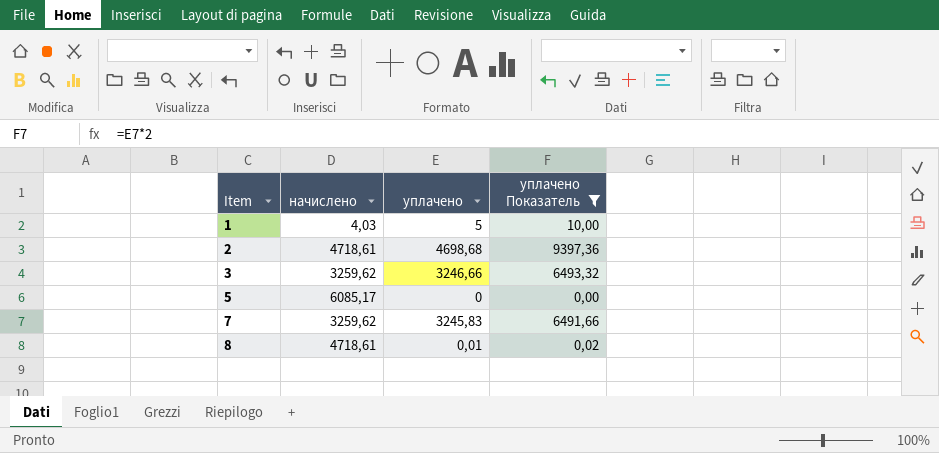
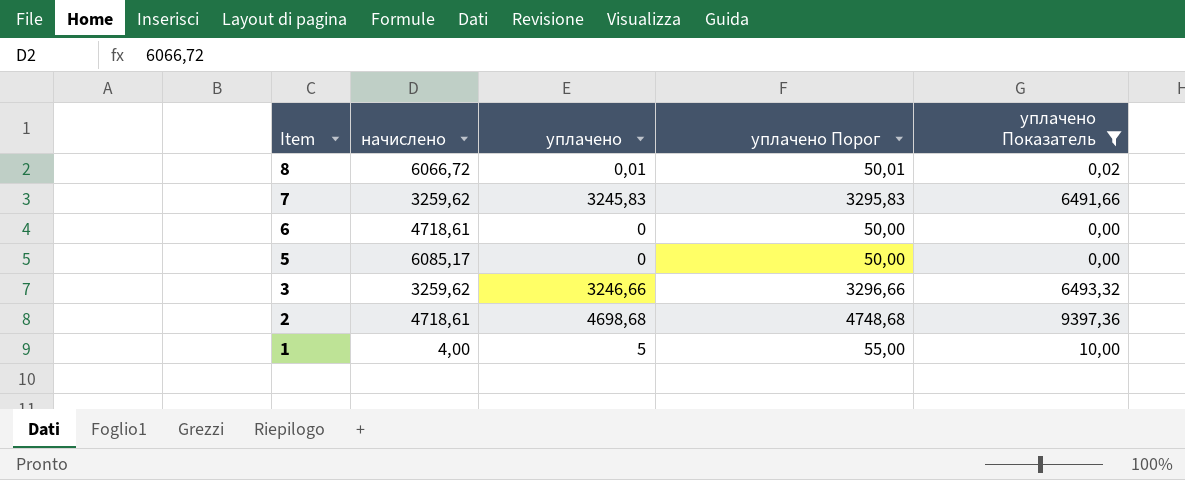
row order: Item ascending -> Item descending
column уплачено Порог | formula: none -> [уплачено] + 50
8 | начислено: 4718,61 -> 6066,72
row 6: none -> 4718,61 | 0 | 50,00 | 0,00
1 | начислено: 4,03 -> 4,00

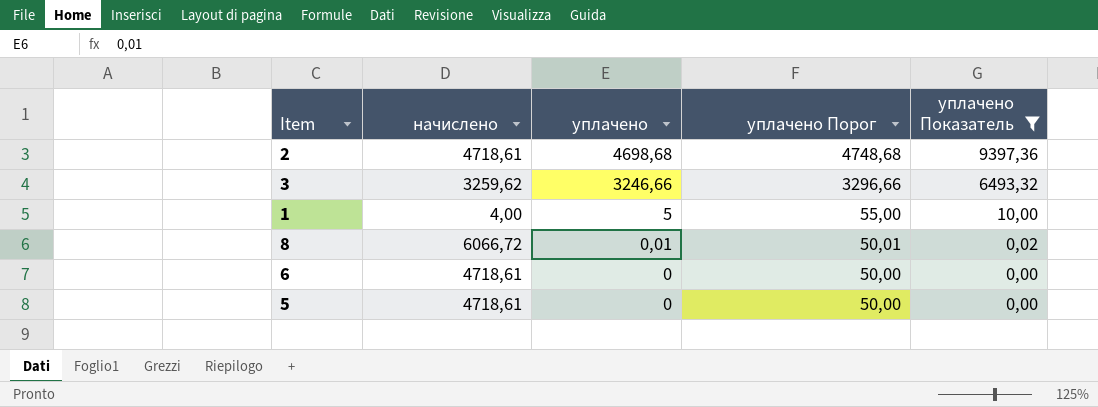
row order: Item descending -> уплачено descending
row 7: 3259,62 | 3245,83 | 3295,83 | 6491,66 -> none
5 | начислено: 6085,17 -> 4718,61

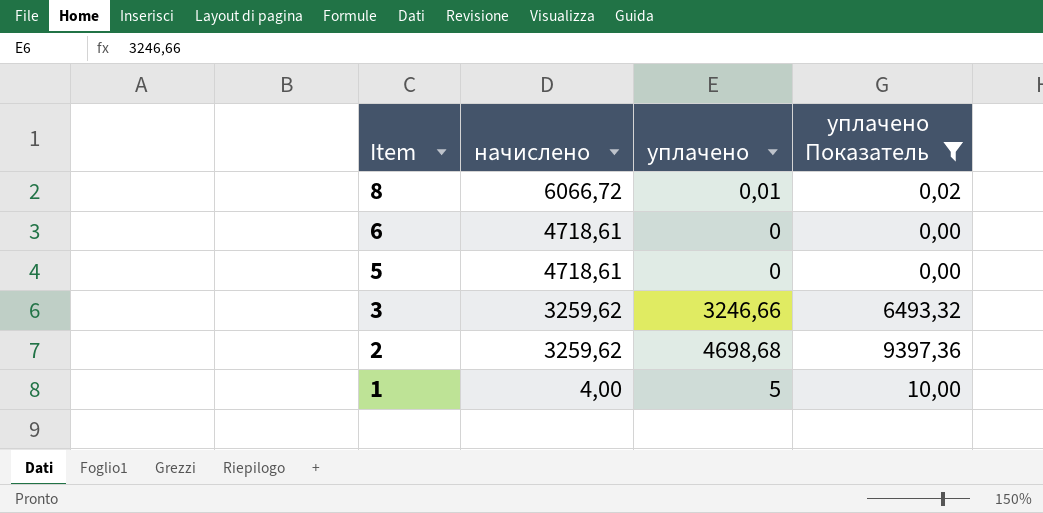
row order: уплачено descending -> Item descending
column уплачено Порог | formula: [уплачено] + 50 -> none
2 | начислено: 4718,61 -> 3259,62

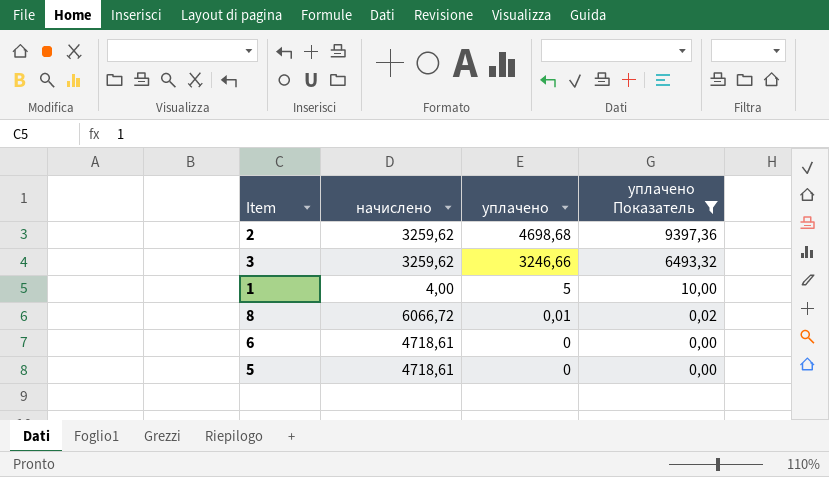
row order: Item descending -> уплачено descending

